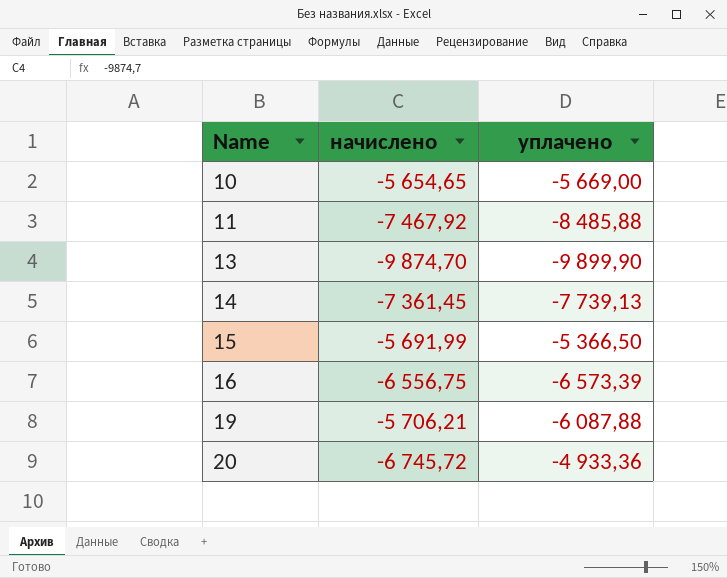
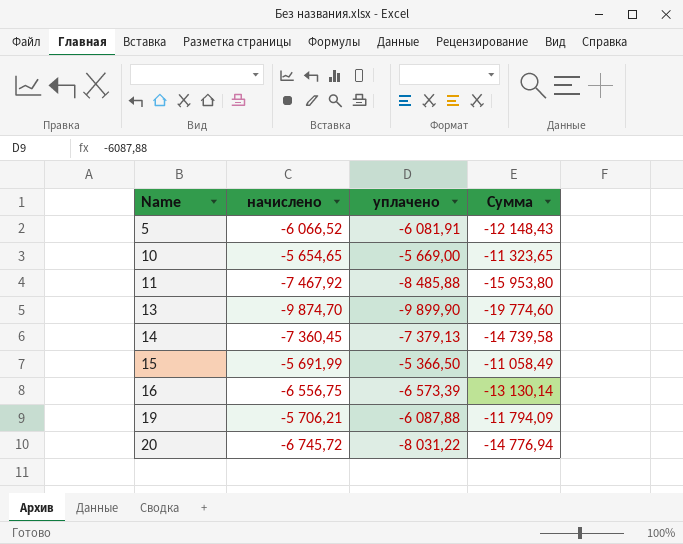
column Сумма | formula: none -> [начислено] + [уплачено]
row 5: none -> -6 066,52 | -6 081,91 | -12 148,43
14 | начислено: -7 361,45 -> -7 360,45
14 | уплачено: -7 739,13 -> -7 379,13
20 | уплачено: -4 933,36 -> -8 031,22

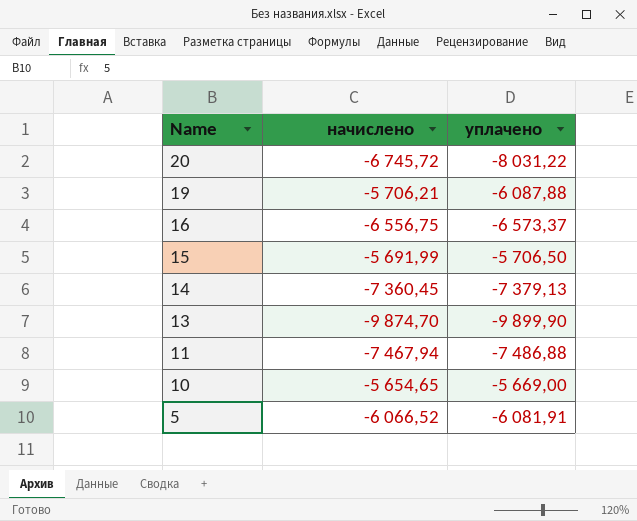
row order: Name ascending -> Name descending
column Сумма | formula: [начислено] + [уплачено] -> none
16 | уплачено: -6 573,39 -> -6 573,37
15 | уплачено: -5 366,50 -> -5 706,50
11 | начислено: -7 467,92 -> -7 467,94
11 | уплачено: -8 485,88 -> -7 486,88

